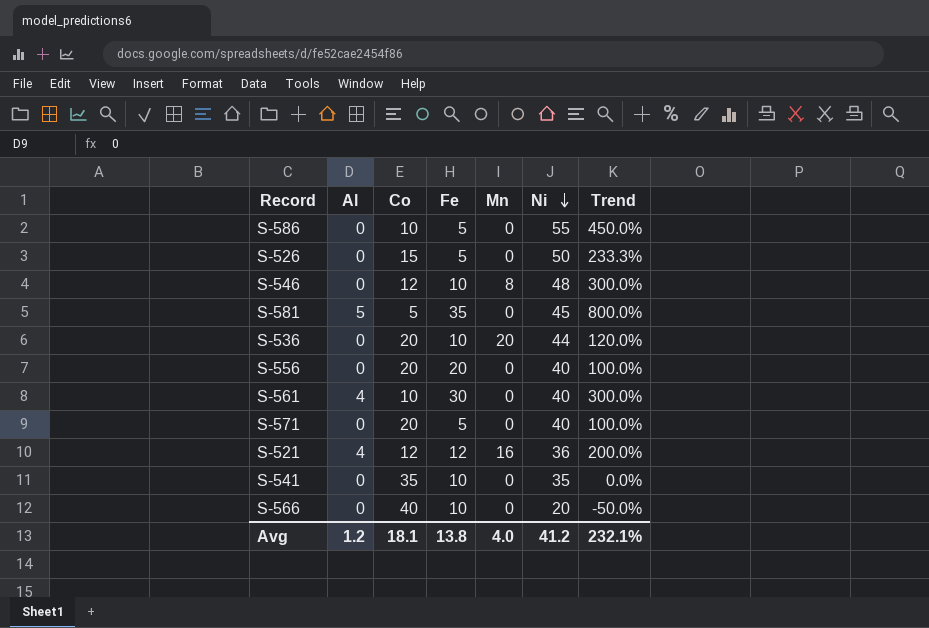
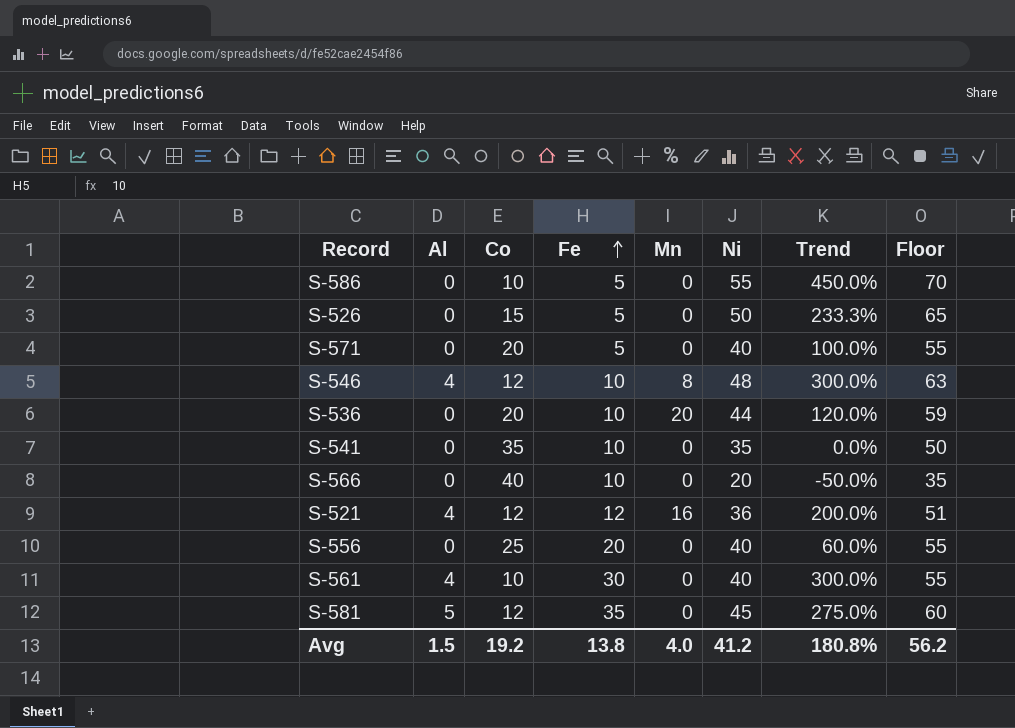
row order: Ni descending -> Fe ascending
column Floor | formula: none -> [Ni] + 15
S-546 | Al: 0 -> 4
S-556 | Co: 20 -> 25
S-556 | Trend: 100.0% -> 60.0%
S-581 | Co: 5 -> 12
S-581 | Trend: 800.0% -> 275.0%
Avg | Al: 1.2 -> 1.5
Avg | Co: 18.1 -> 19.2
Avg | Trend: 232.1% -> 180.8%

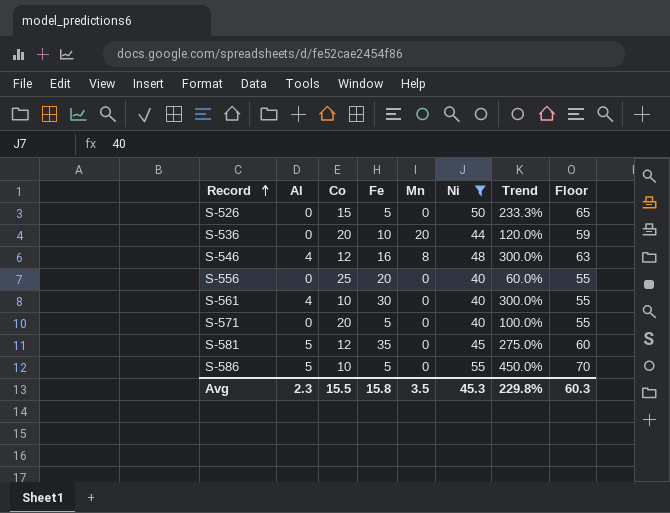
filter: none -> Ni >= 40
row order: Fe ascending -> Record ascending
S-546 | Fe: 10 -> 16
S-586 | Al: 0 -> 5
Avg | Al: 1.5 -> 2.3
Avg | Co: 19.2 -> 15.5
Avg | Fe: 13.8 -> 15.8
Avg | Mn: 4.0 -> 3.5
Avg | Ni: 41.2 -> 45.3
Avg | Trend: 180.8% -> 229.8%
Avg | Floor: 56.2 -> 60.3

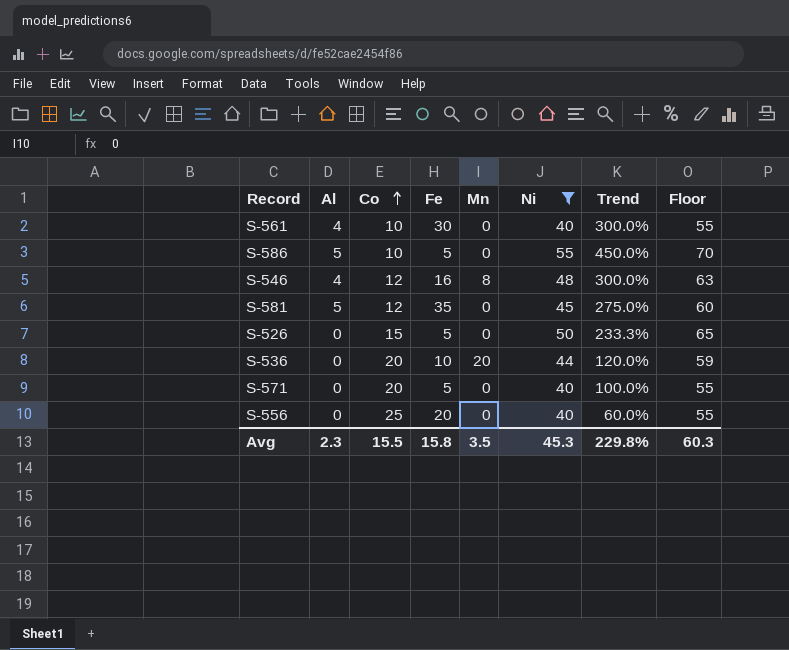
row order: Record ascending -> Co ascending

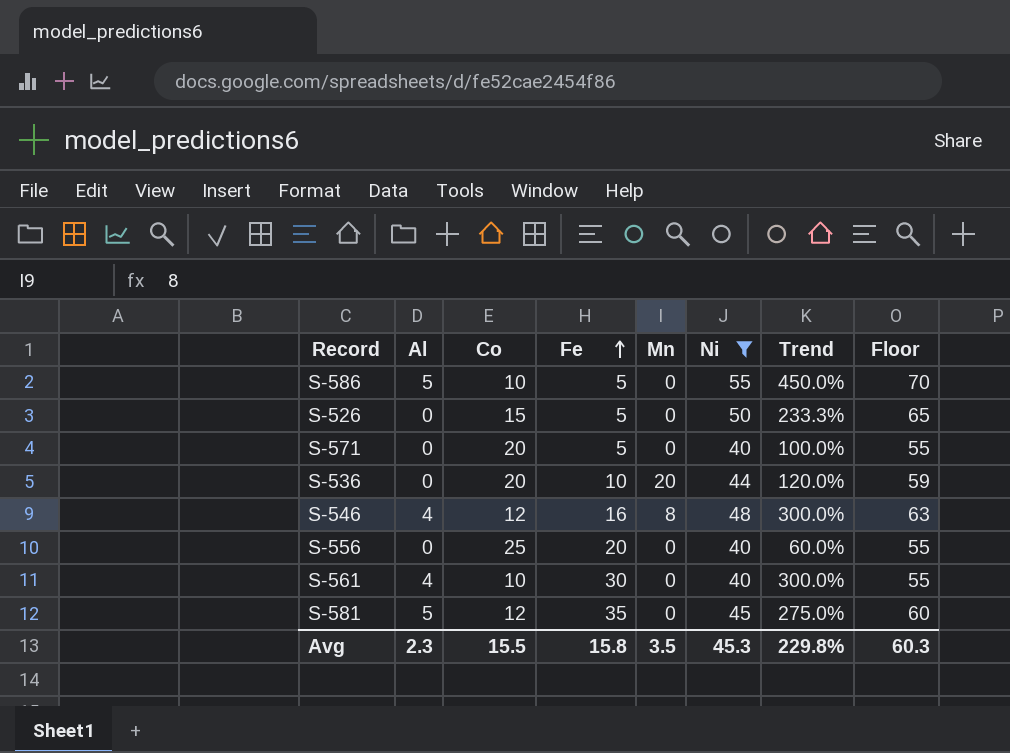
row order: Co ascending -> Fe ascending

